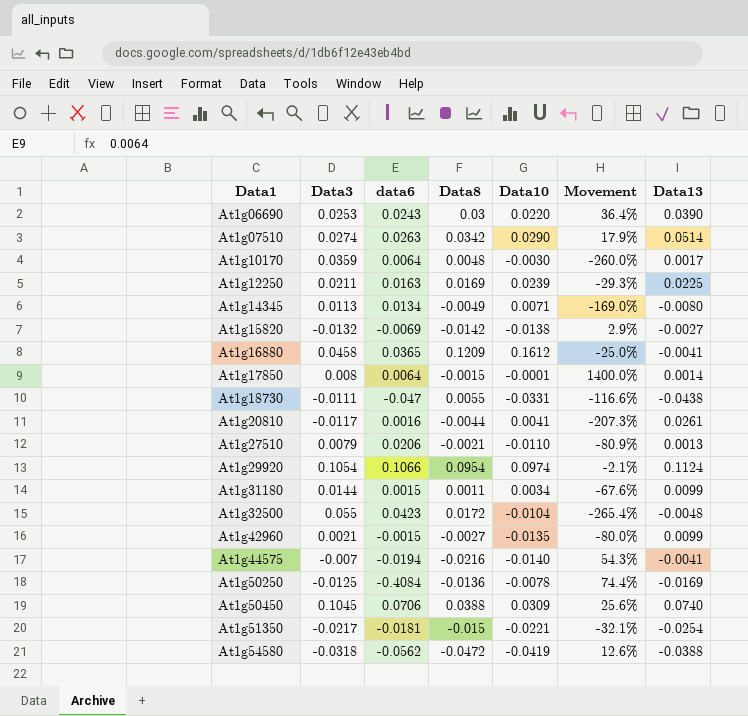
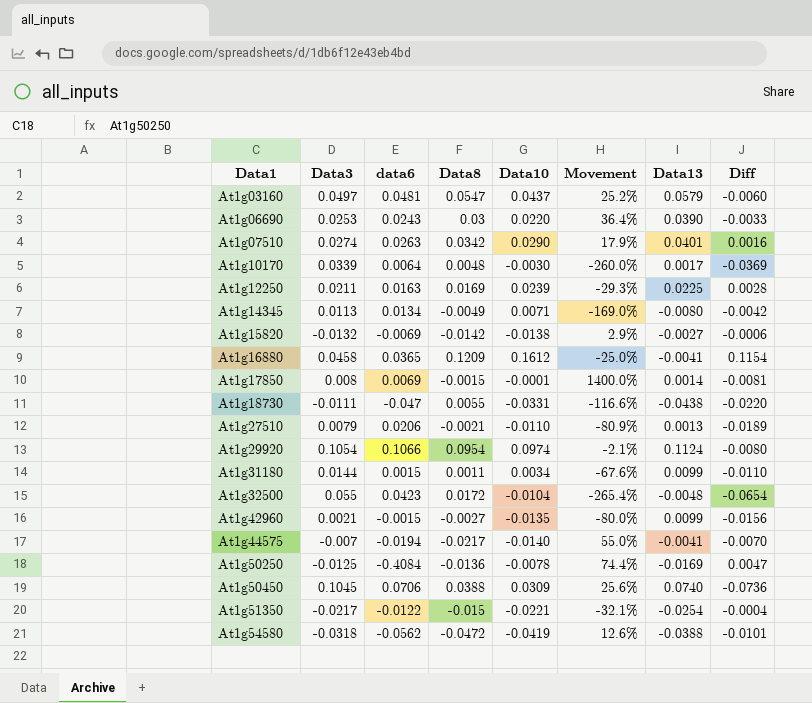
column Diff | formula: none -> [Data10] - [Data3]
row At1g20810: -0.0117 | 0.0016 | -0.0044 | 0.0041 | -207.3% | 0.0261 -> none
row At1g03160: none -> 0.0497 | 0.0481 | 0.0547 | 0.0437 | 25.2% | 0.0579 | -0.0060
At1g07510 | Data13: 0.0514 -> 0.0401
At1g10170 | Data3: 0.0359 -> 0.0339
At1g17850 | data6: 0.0064 -> 0.0069
At1g44575 | Data8: -0.0216 -> -0.0217
At1g44575 | Movement: 54.3% -> 55.0%
At1g51350 | data6: -0.0181 -> -0.0122

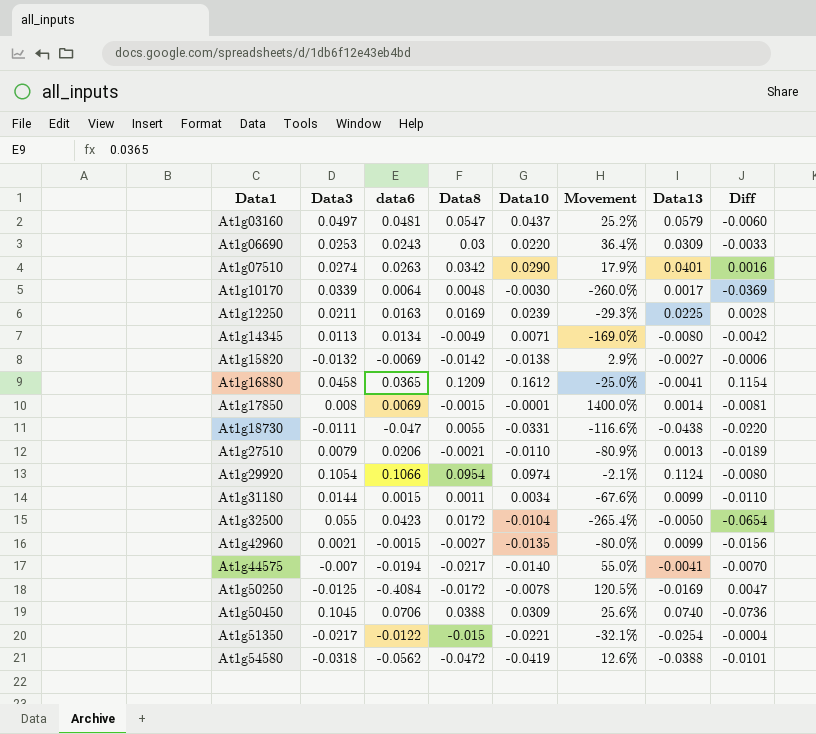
At1g06690 | Data13: 0.0390 -> 0.0309
At1g32500 | Data13: -0.0048 -> -0.0050
At1g50250 | Data8: -0.0136 -> -0.0172
At1g50250 | Movement: 74.4% -> 120.5%

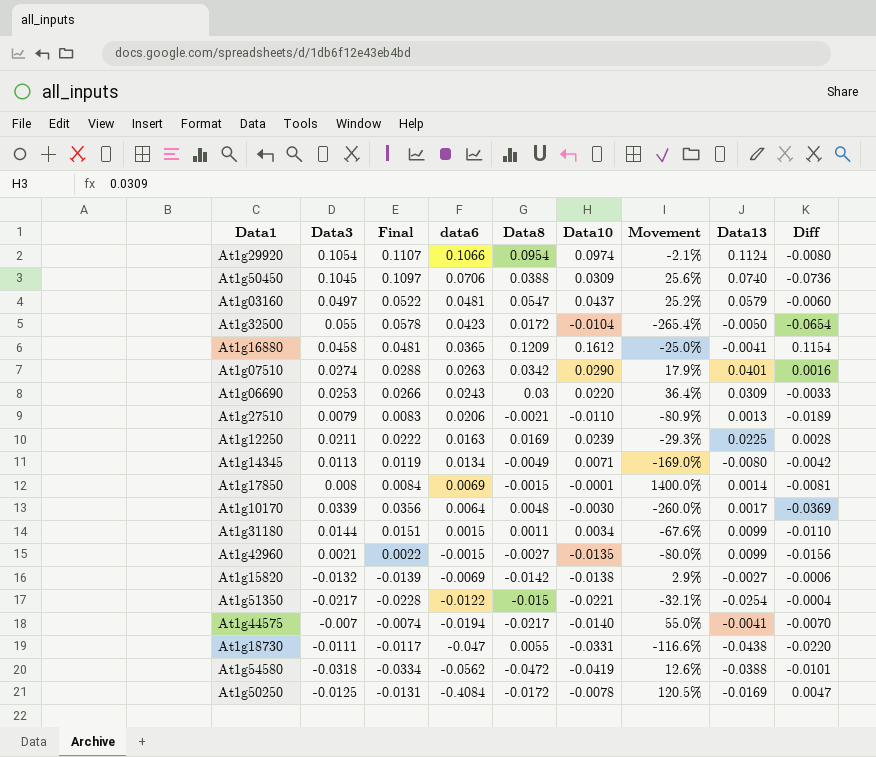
row order: Data1 ascending -> data6 descending
column Final | formula: none -> [Data3] * 1.05

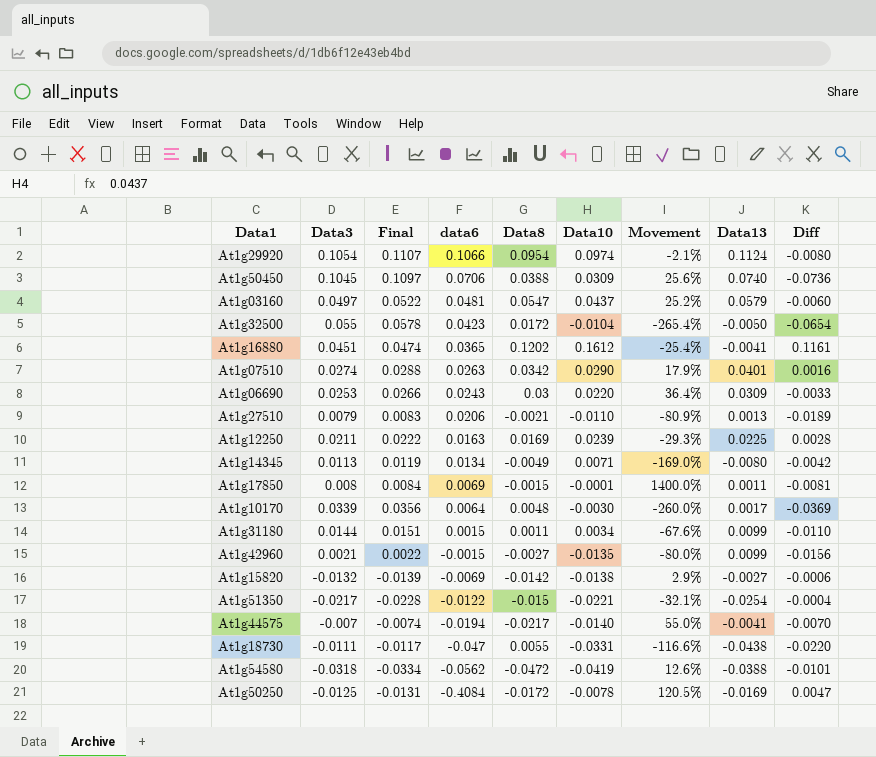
At1g16880 | Data3: 0.0458 -> 0.0451
At1g16880 | Final: 0.0481 -> 0.0474
At1g16880 | Data8: 0.1209 -> 0.1202
At1g16880 | Movement: -25.0% -> -25.4%
At1g16880 | Diff: 0.1154 -> 0.1161
At1g17850 | Data13: 0.0014 -> 0.0011

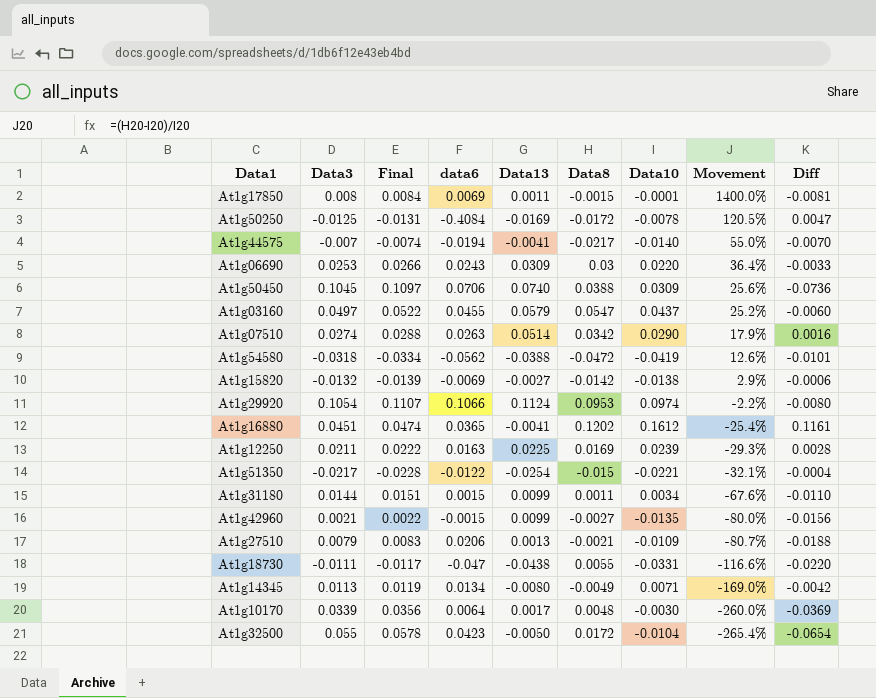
row order: data6 descending -> Movement descending
column Data13 | position: 8 -> 5
At1g03160 | data6: 0.0481 -> 0.0455
At1g07510 | Data13: 0.0401 -> 0.0514
At1g29920 | Data8: 0.0954 -> 0.0953
At1g29920 | Movement: -2.1% -> -2.2%
At1g27510 | Data10: -0.0110 -> -0.0109
At1g27510 | Movement: -80.9% -> -80.7%
At1g27510 | Diff: -0.0189 -> -0.0188

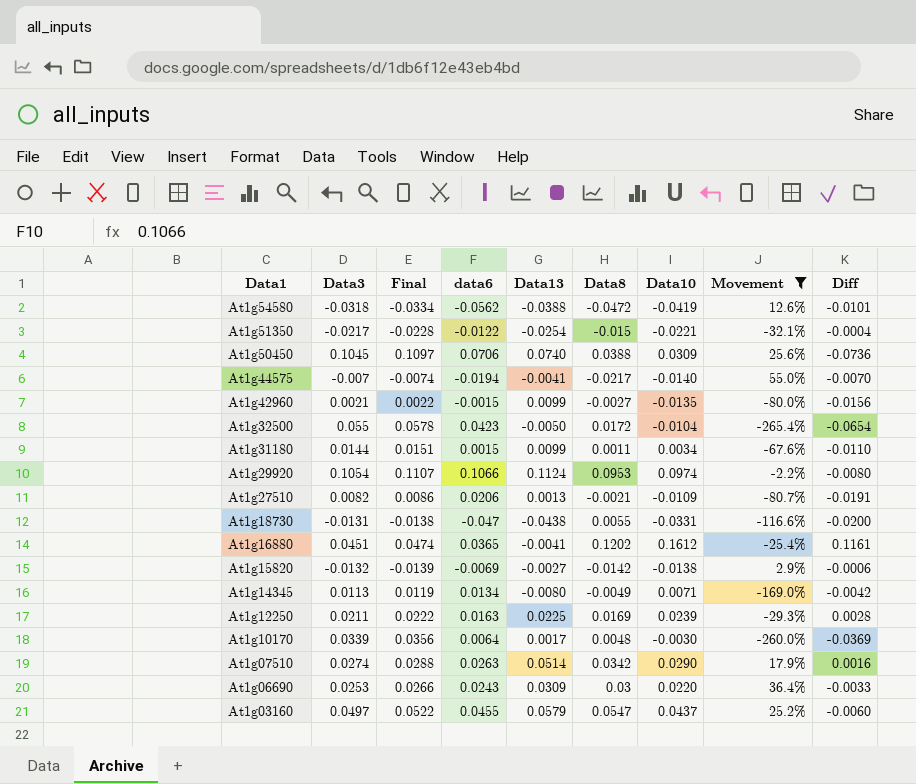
filter: none -> Movement <= 55.0%
row order: Movement descending -> Data1 descending
At1g27510 | Data3: 0.0079 -> 0.0082
At1g27510 | Final: 0.0083 -> 0.0086
At1g27510 | Diff: -0.0188 -> -0.0191
At1g18730 | Data3: -0.0111 -> -0.0131
At1g18730 | Final: -0.0117 -> -0.0138
At1g18730 | Diff: -0.0220 -> -0.0200

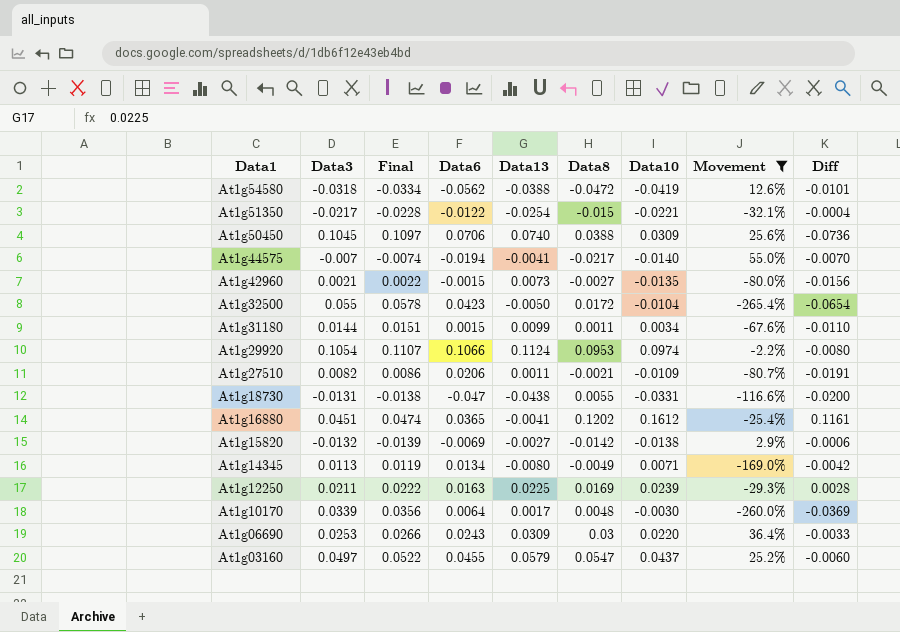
column name: data6 -> Data6
row At1g07510: 0.0274 | 0.0288 | 0.0263 | 0.0514 | 0.0342 | 0.0290 | 17.9% | 0.0016 -> none
At1g42960 | Data13: 0.0099 -> 0.0073
At1g27510 | Data13: 0.0013 -> 0.0011

